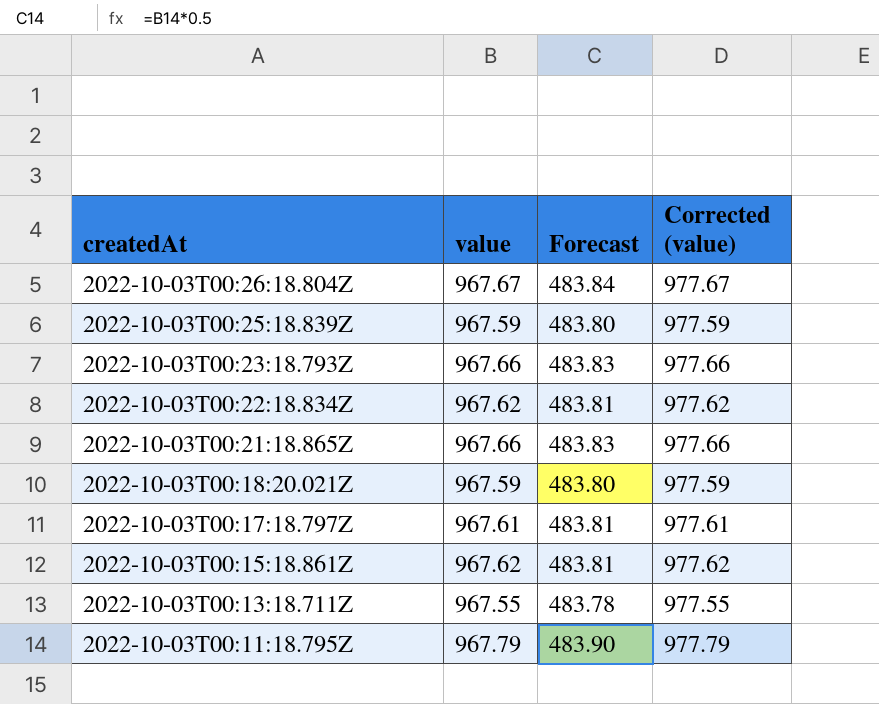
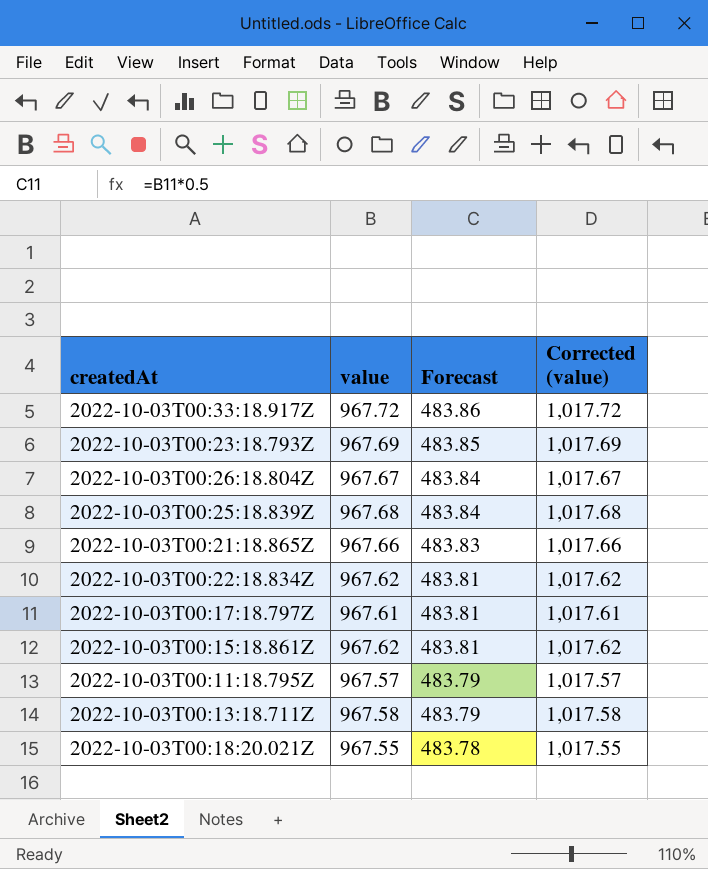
row order: createdAt descending -> Forecast descending
column Corrected (value) | formula: [value] + 10 -> [value] + 50
row 2022-10-03T00:33:18.917Z: none -> 967.72 | 483.86 | 1,017.72
2022-10-03T00:23:18.793Z | value: 967.66 -> 967.69
2022-10-03T00:23:18.793Z | Forecast: 483.83 -> 483.85
2022-10-03T00:25:18.839Z | value: 967.59 -> 967.68
2022-10-03T00:25:18.839Z | Forecast: 483.80 -> 483.84
2022-10-03T00:11:18.795Z | value: 967.79 -> 967.57
2022-10-03T00:11:18.795Z | Forecast: 483.90 -> 483.79
2022-10-03T00:13:18.711Z | value: 967.55 -> 967.58
2022-10-03T00:13:18.711Z | Forecast: 483.78 -> 483.79
2022-10-03T00:18:20.021Z | value: 967.59 -> 967.55
2022-10-03T00:18:20.021Z | Forecast: 483.80 -> 483.78

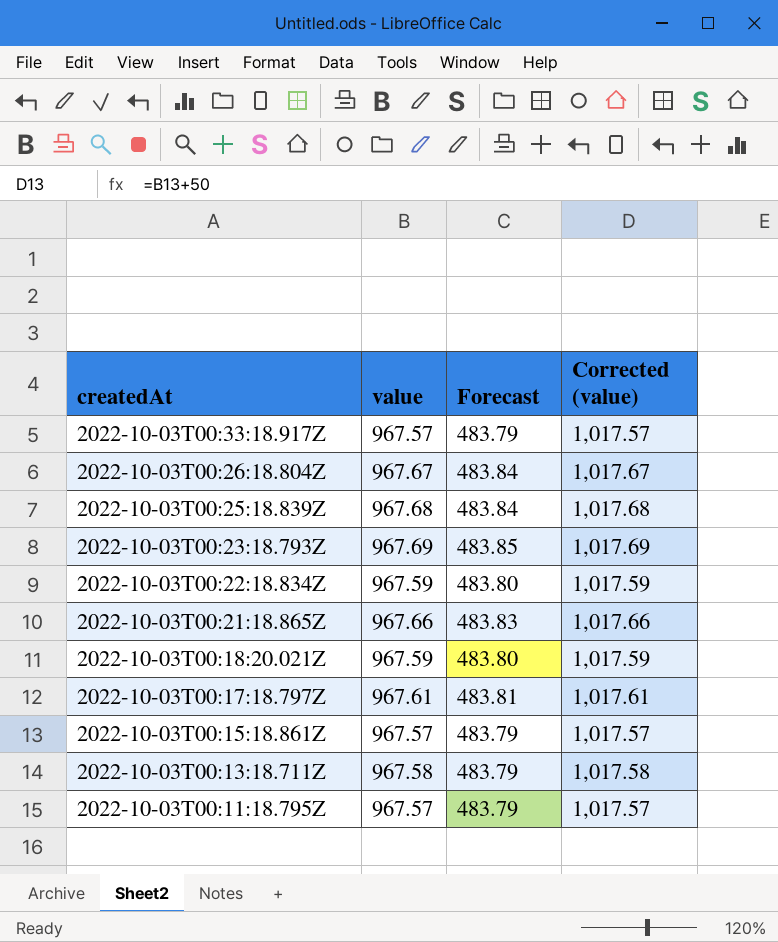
row order: Forecast descending -> createdAt descending
2022-10-03T00:33:18.917Z | value: 967.72 -> 967.57
2022-10-03T00:33:18.917Z | Forecast: 483.86 -> 483.79
2022-10-03T00:33:18.917Z | Corrected (value): 1,017.72 -> 1,017.57
2022-10-03T00:22:18.834Z | value: 967.62 -> 967.59
2022-10-03T00:22:18.834Z | Forecast: 483.81 -> 483.80
2022-10-03T00:22:18.834Z | Corrected (value): 1,017.62 -> 1,017.59
2022-10-03T00:18:20.021Z | value: 967.55 -> 967.59
2022-10-03T00:18:20.021Z | Forecast: 483.78 -> 483.80
2022-10-03T00:18:20.021Z | Corrected (value): 1,017.55 -> 1,017.59
2022-10-03T00:15:18.861Z | value: 967.62 -> 967.57
2022-10-03T00:15:18.861Z | Forecast: 483.81 -> 483.79
2022-10-03T00:15:18.861Z | Corrected (value): 1,017.62 -> 1,017.57

